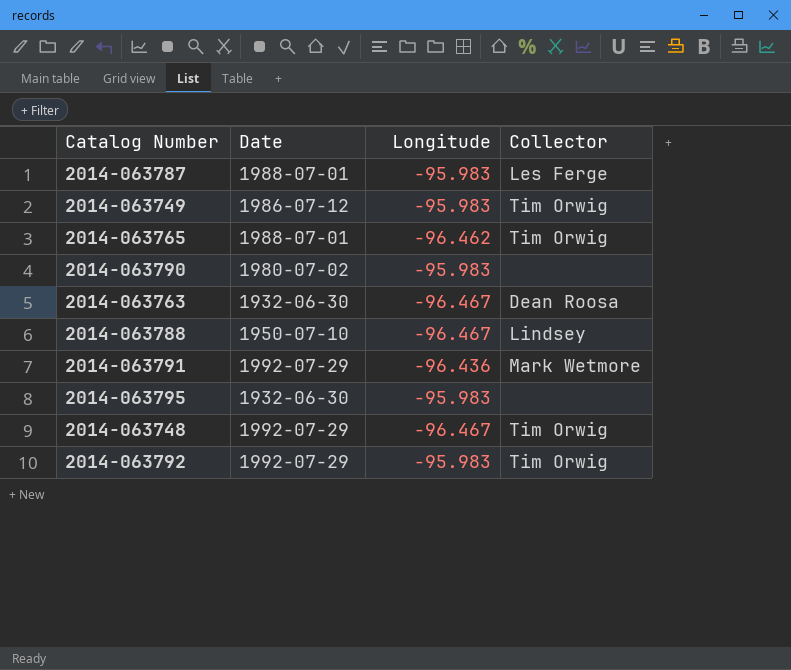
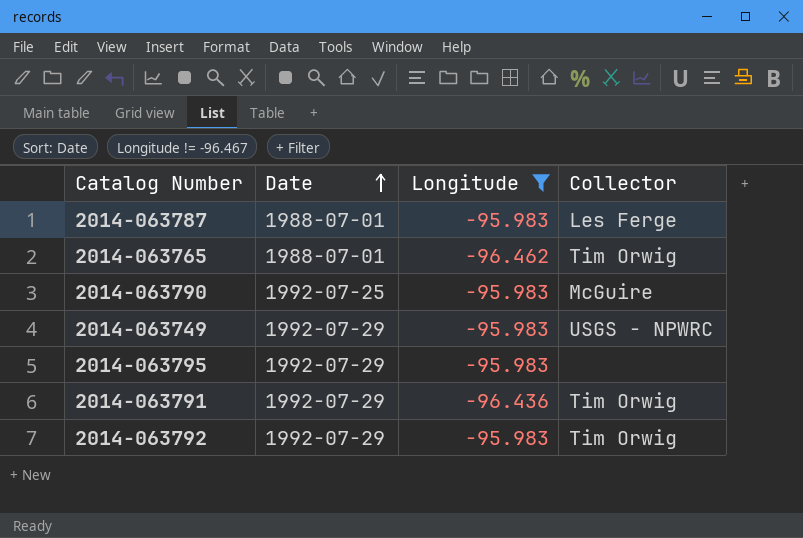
filter: none -> Longitude != -96.467
row order: none -> Date ascending
2014-063790 | Date: 1980-07-02 -> 1992-07-25
2014-063790 | Collector: none -> McGuire
2014-063749 | Date: 1986-07-12 -> 1992-07-29
2014-063749 | Collector: Tim Orwig -> USGS - NPWRC
2014-063795 | Date: 1932-06-30 -> 1992-07-29
2014-063791 | Collector: Mark Wetmore -> Tim Orwig

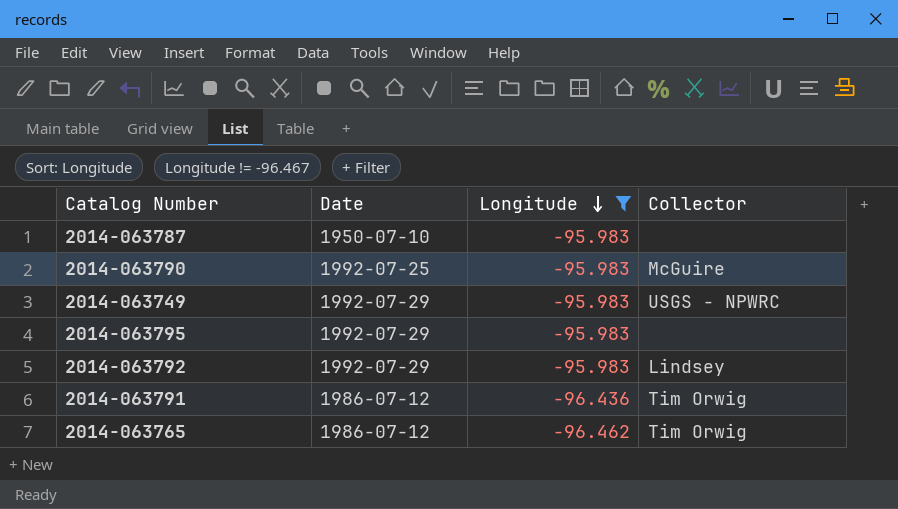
row order: Date ascending -> Longitude descending
2014-063787 | Date: 1988-07-01 -> 1950-07-10
2014-063787 | Collector: Les Ferge -> none
2014-063792 | Collector: Tim Orwig -> Lindsey
2014-063791 | Date: 1992-07-29 -> 1986-07-12
2014-063765 | Date: 1988-07-01 -> 1986-07-12

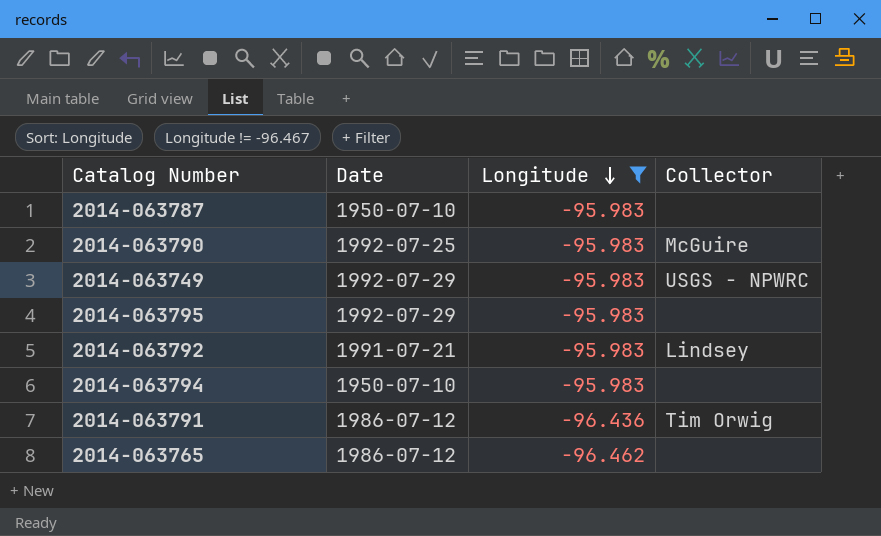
2014-063792 | Date: 1992-07-29 -> 1991-07-21
row 2014-063794: none -> 1950-07-10 | -95.983 | none
2014-063765 | Collector: Tim Orwig -> none

